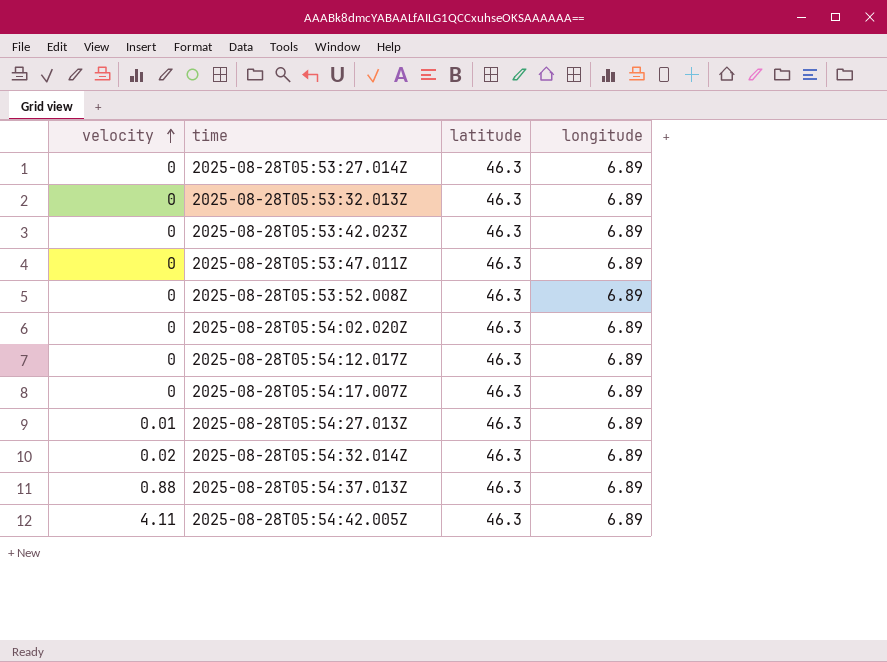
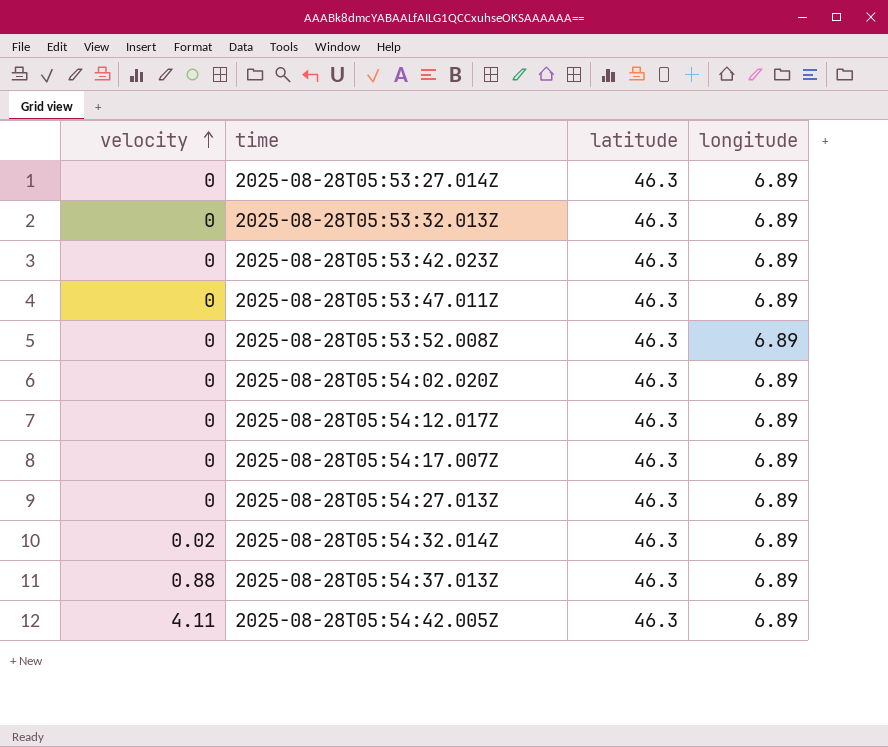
2025-08-28T05:54:27.013Z | velocity: 0.01 -> 0

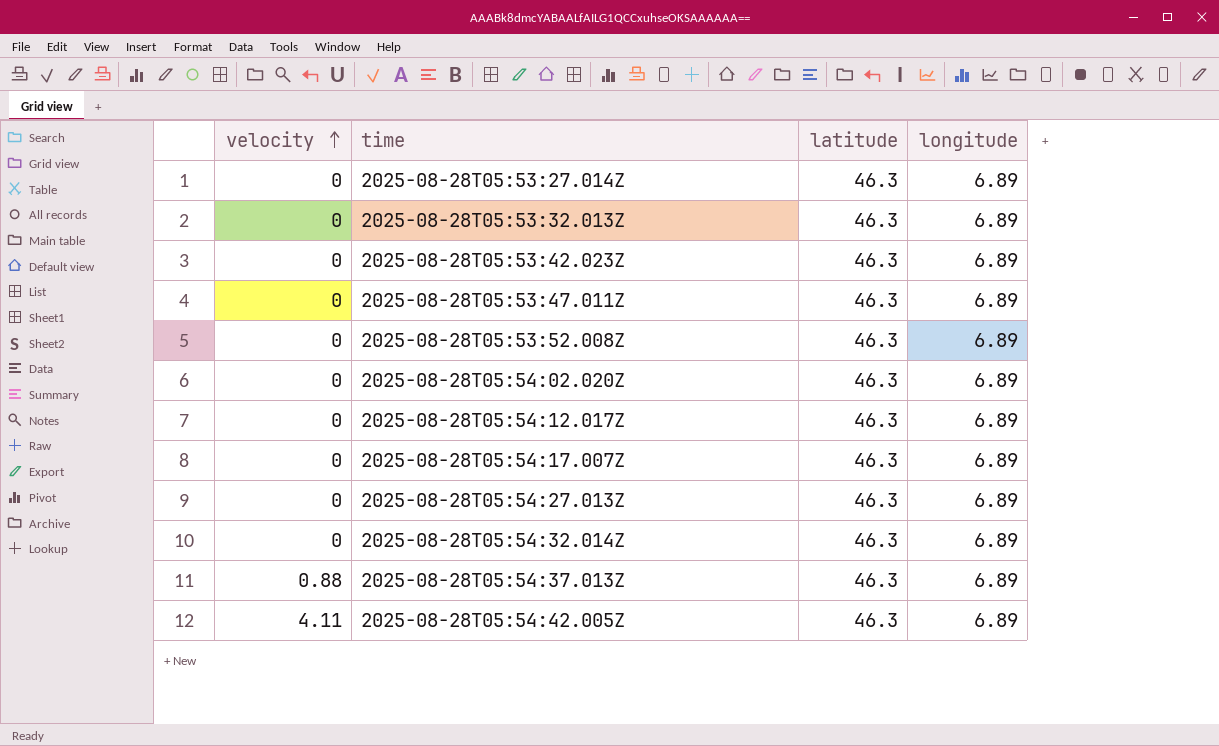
2025-08-28T05:54:32.014Z | velocity: 0.02 -> 0

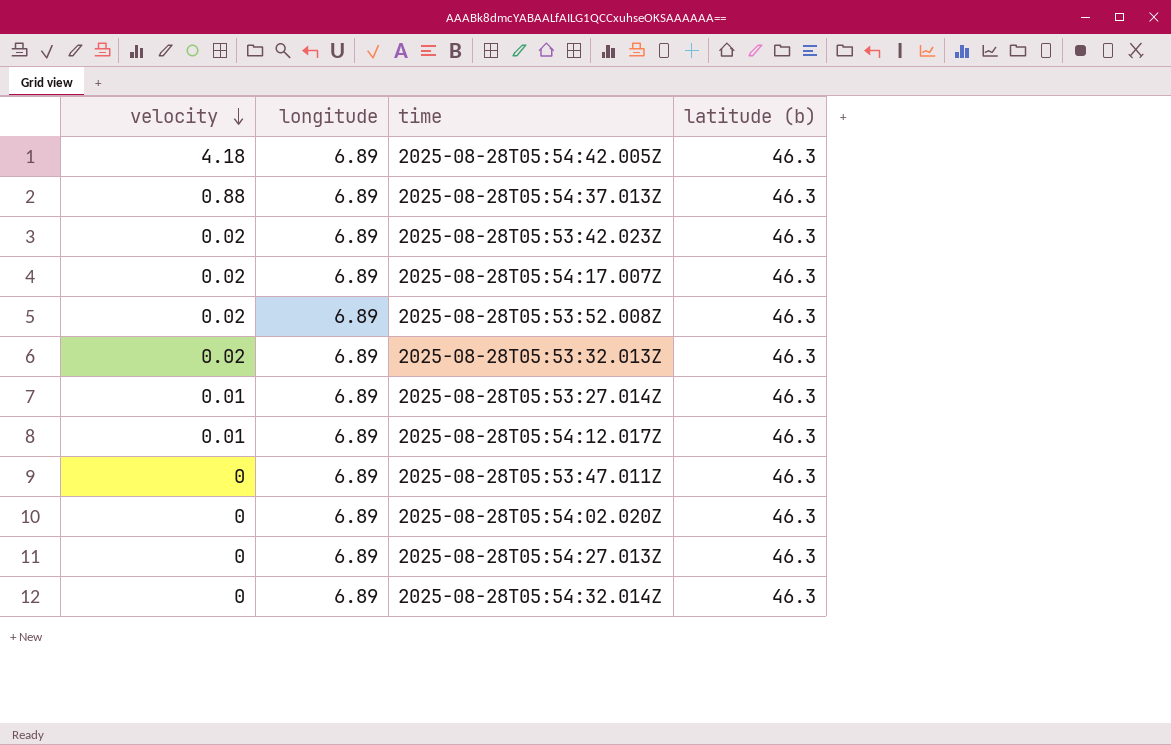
row order: velocity ascending -> velocity descending
column longitude | position: 4 -> 2
column name: latitude -> latitude (b)
2025-08-28T05:54:42.005Z | velocity: 4.11 -> 4.18
2025-08-28T05:53:42.023Z | velocity: 0 -> 0.02
2025-08-28T05:54:17.007Z | velocity: 0 -> 0.02
2025-08-28T05:53:52.008Z | velocity: 0 -> 0.02
2025-08-28T05:53:32.013Z | velocity: 0 -> 0.02
2025-08-28T05:53:27.014Z | velocity: 0 -> 0.01
2025-08-28T05:54:12.017Z | velocity: 0 -> 0.01

